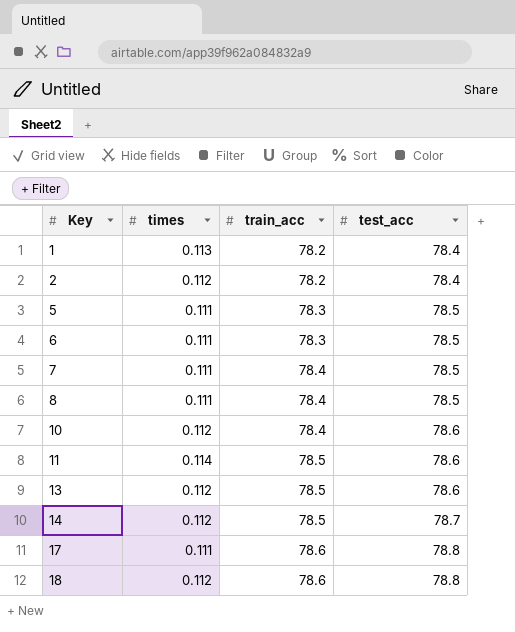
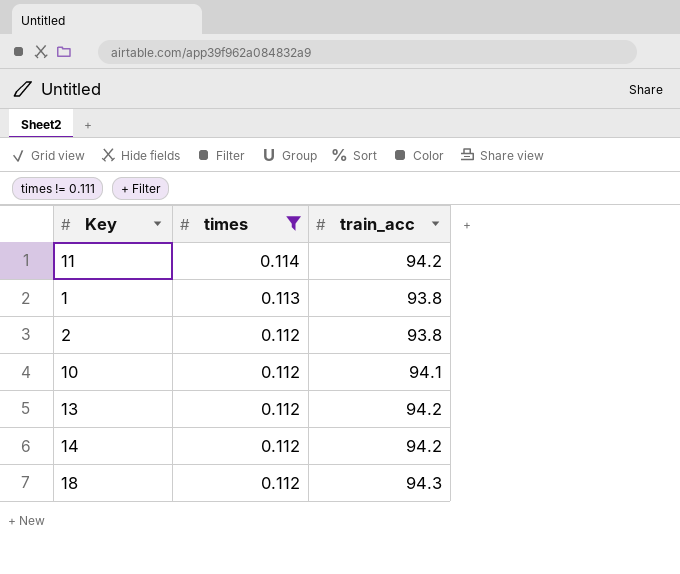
filter: none -> times != 0.111
row order: Key ascending -> times descending
column test_acc | position: 4 -> none
11 | train_acc: 78.5 -> 94.2
1 | train_acc: 78.2 -> 93.8
2 | train_acc: 78.2 -> 93.8
10 | train_acc: 78.4 -> 94.1
13 | train_acc: 78.5 -> 94.2
14 | train_acc: 78.5 -> 94.2
18 | train_acc: 78.6 -> 94.3

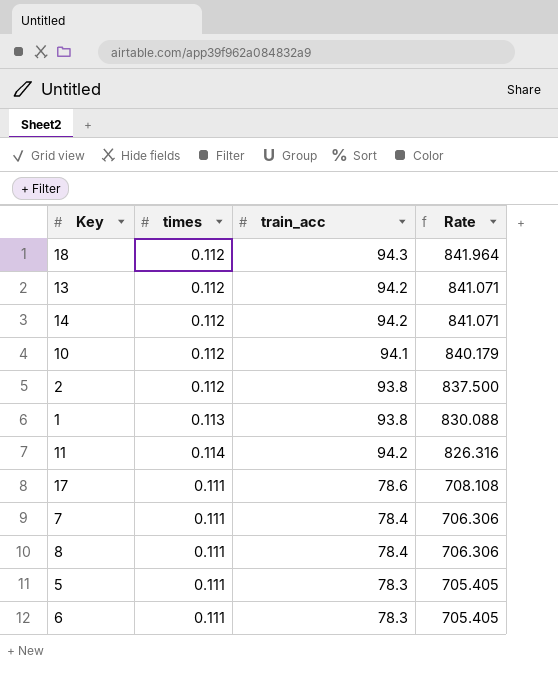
filter: times != 0.111 -> none
row order: times descending -> Rate descending
column Rate | formula: none -> [train_acc] / [times]

